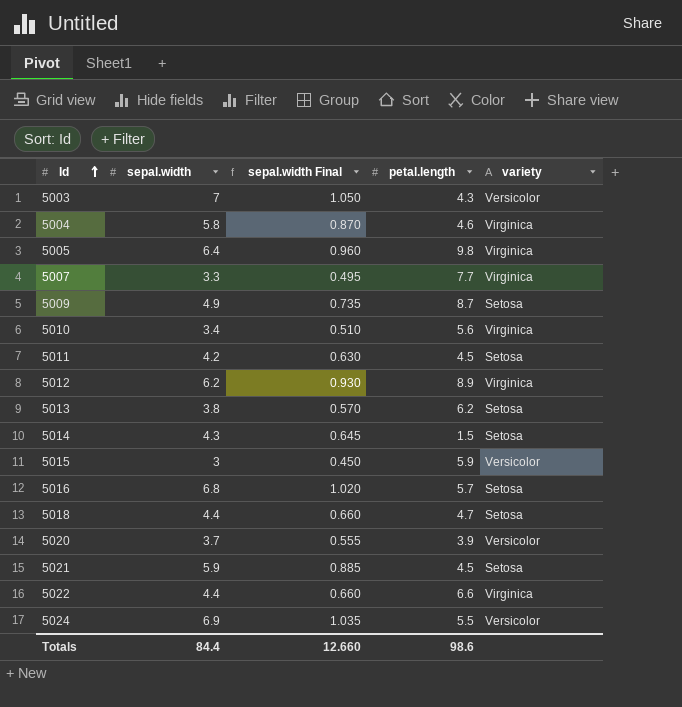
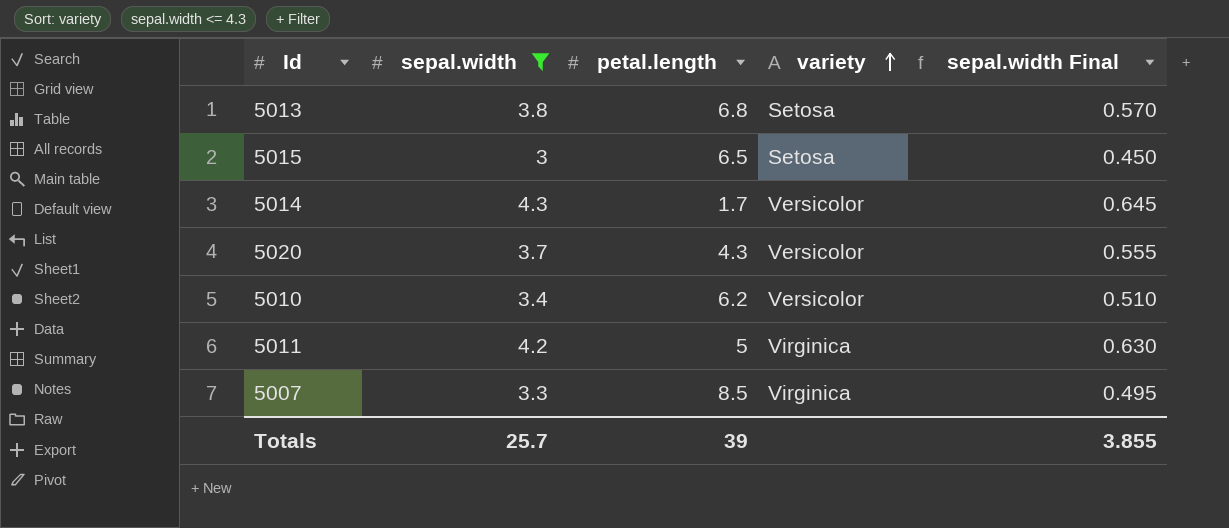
filter: none -> sepal.width <= 4.3
row order: Id ascending -> variety ascending
column sepal.width Final | position: 3 -> 5
5013 | petal.length: 6.2 -> 6.8
5015 | petal.length: 5.9 -> 6.5
5015 | variety: Versicolor -> Setosa
5014 | petal.length: 1.5 -> 1.7
5014 | variety: Setosa -> Versicolor
5020 | petal.length: 3.9 -> 4.3
5010 | petal.length: 5.6 -> 6.2
5010 | variety: Virginica -> Versicolor
5011 | petal.length: 4.5 -> 5
5011 | variety: Setosa -> Virginica
5007 | petal.length: 7.7 -> 8.5
Totals | sepal.width: 84.4 -> 25.7
Totals | petal.length: 98.6 -> 39
Totals | sepal.width Final: 12.660 -> 3.855

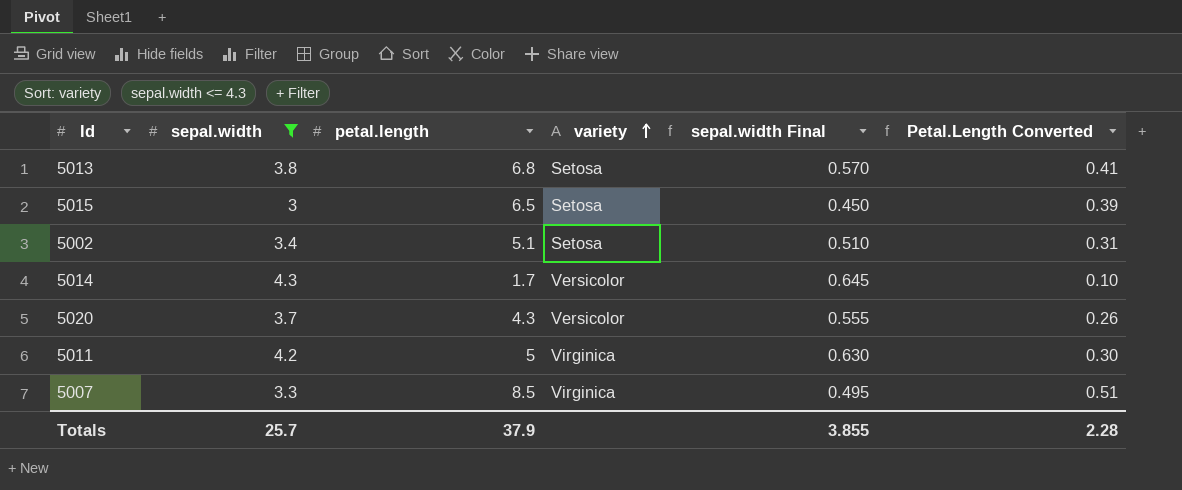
column Petal.Length Converted | formula: none -> [petal.length] * 0.06
row 5010: 3.4 | 6.2 | Versicolor | 0.510 -> none
row 5002: none -> 3.4 | 5.1 | Setosa | 0.510 | 0.31
Totals | petal.length: 39 -> 37.9

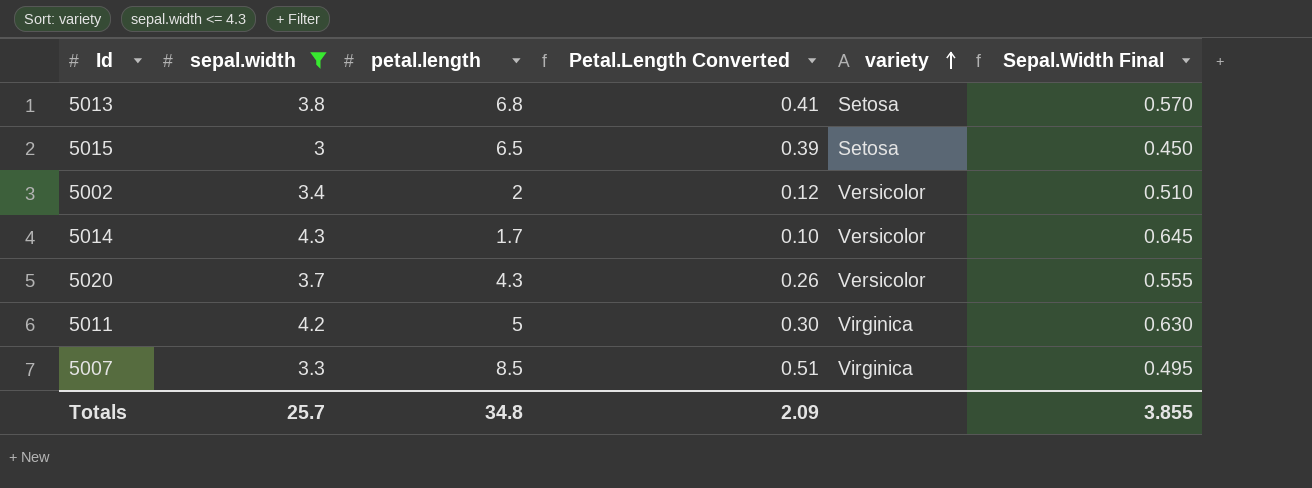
column Petal.Length Converted | position: 6 -> 4
column name: sepal.width Final -> Sepal.Width Final
5002 | petal.length: 5.1 -> 2
5002 | Petal.Length Converted: 0.31 -> 0.12
5002 | variety: Setosa -> Versicolor
Totals | petal.length: 37.9 -> 34.8
Totals | Petal.Length Converted: 2.28 -> 2.09

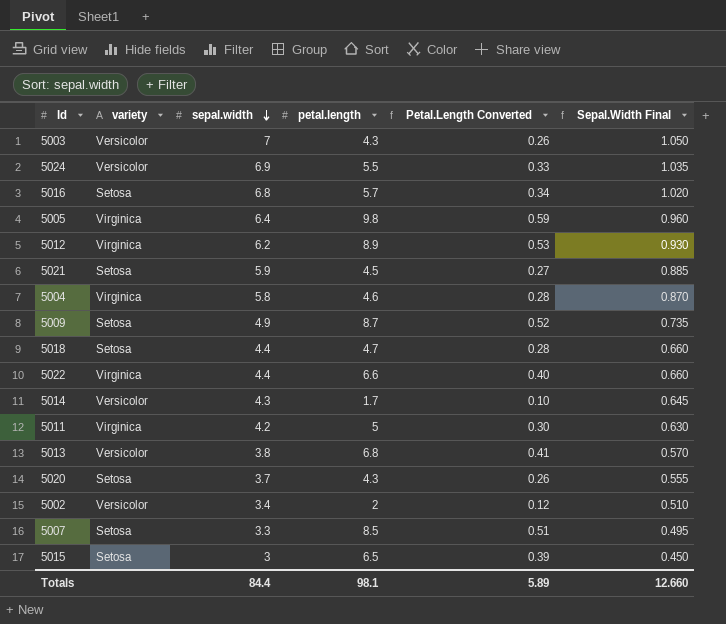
filter: sepal.width <= 4.3 -> none
row order: variety ascending -> sepal.width descending
column variety | position: 5 -> 2
5013 | variety: Setosa -> Versicolor
5020 | variety: Versicolor -> Setosa
5007 | variety: Virginica -> Setosa
Totals | sepal.width: 25.7 -> 84.4
Totals | petal.length: 34.8 -> 98.1
Totals | Petal.Length Converted: 2.09 -> 5.89
Totals | Sepal.Width Final: 3.855 -> 12.660

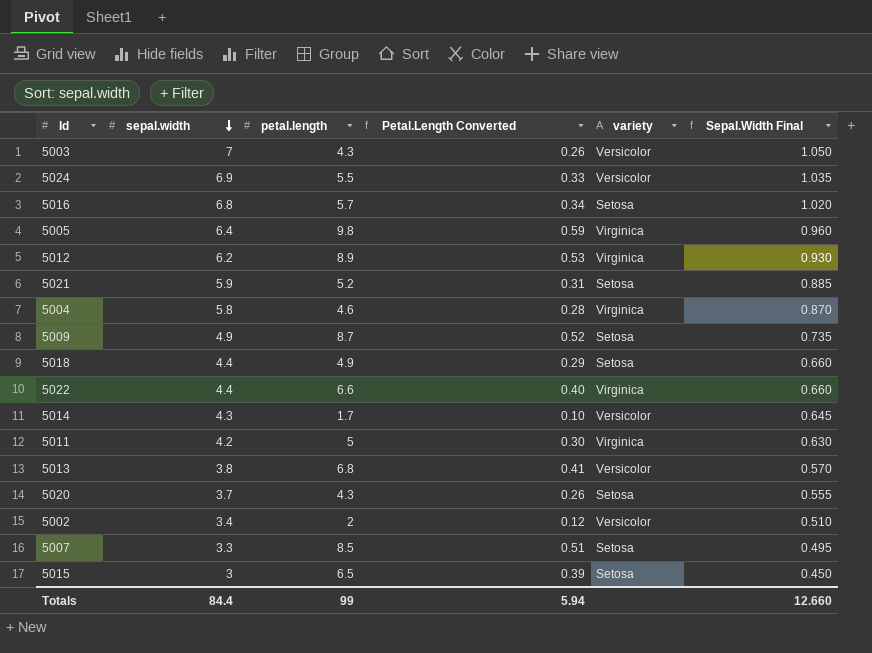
column variety | position: 2 -> 5
5021 | petal.length: 4.5 -> 5.2
5021 | Petal.Length Converted: 0.27 -> 0.31
5018 | petal.length: 4.7 -> 4.9
5018 | Petal.Length Converted: 0.28 -> 0.29
Totals | petal.length: 98.1 -> 99
Totals | Petal.Length Converted: 5.89 -> 5.94

